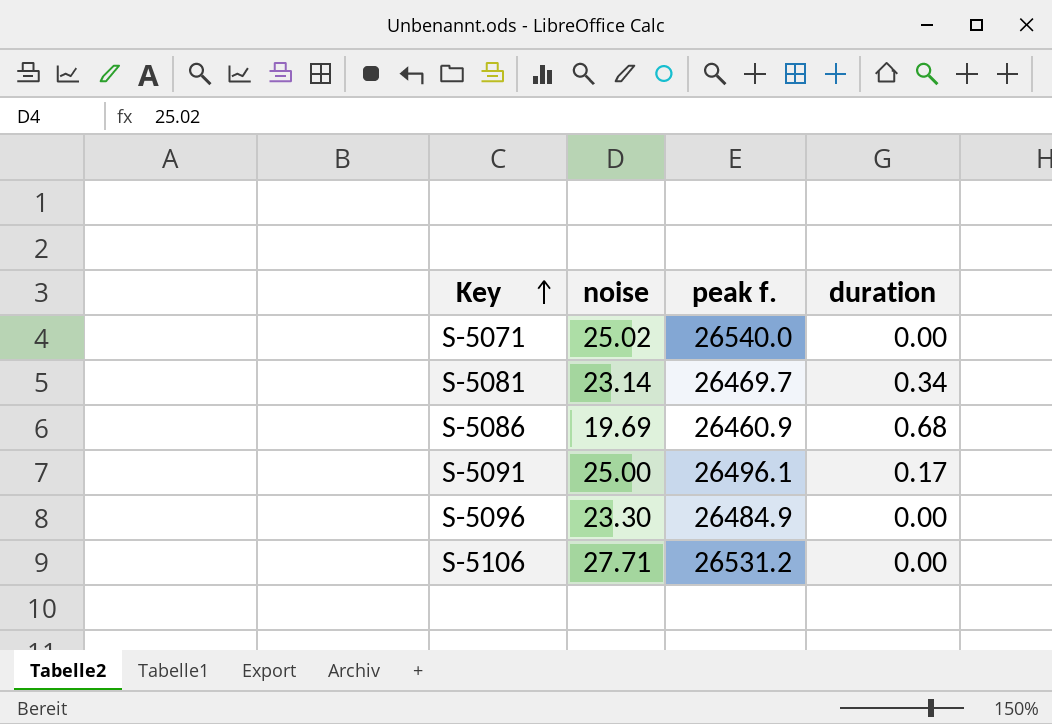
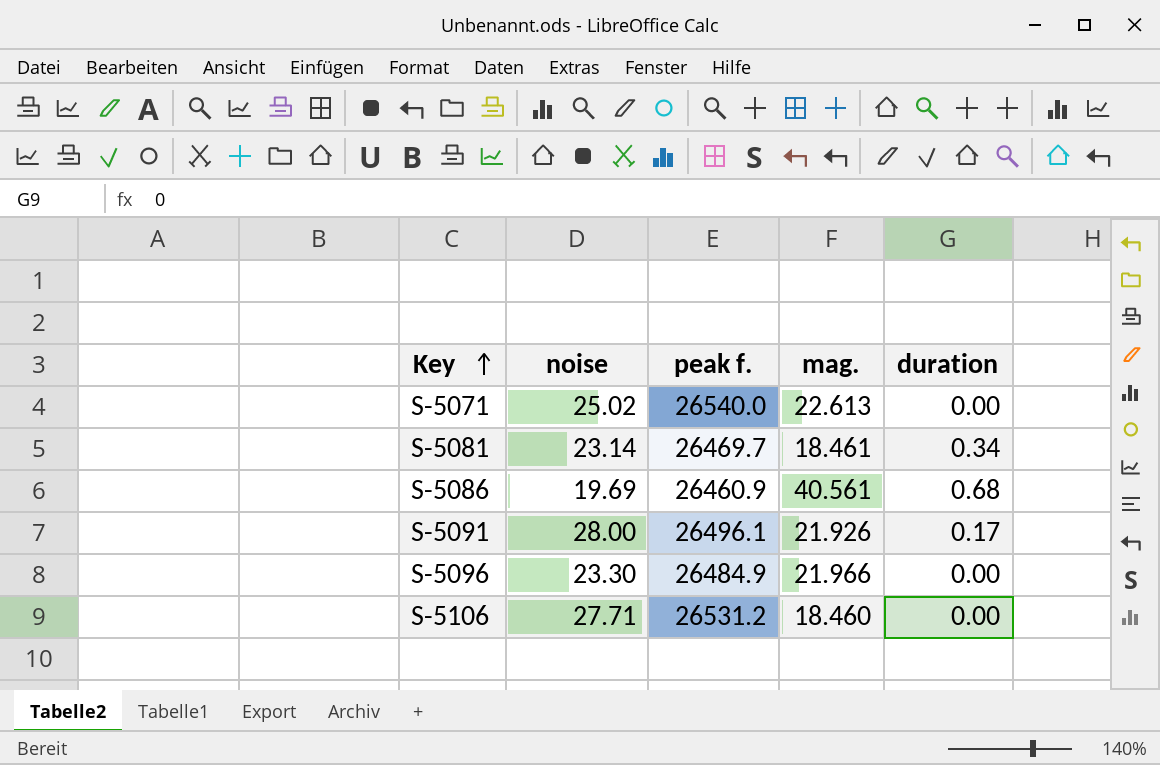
column mag. | position: none -> 4
S-5091 | noise: 25.00 -> 28.00

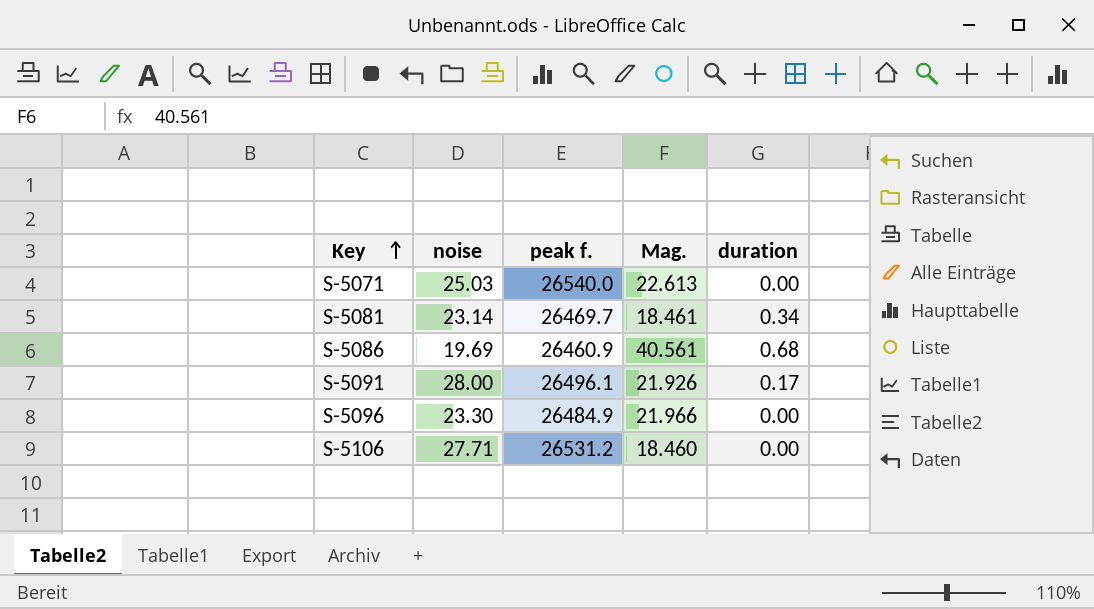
column name: mag. -> Mag.
S-5071 | noise: 25.02 -> 25.03

